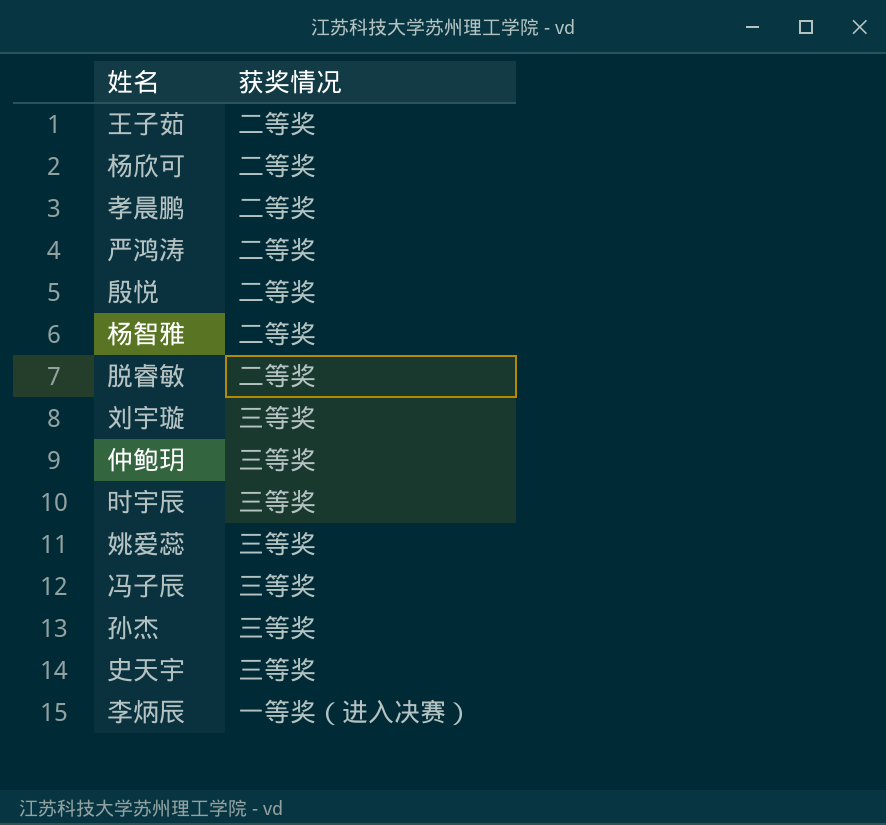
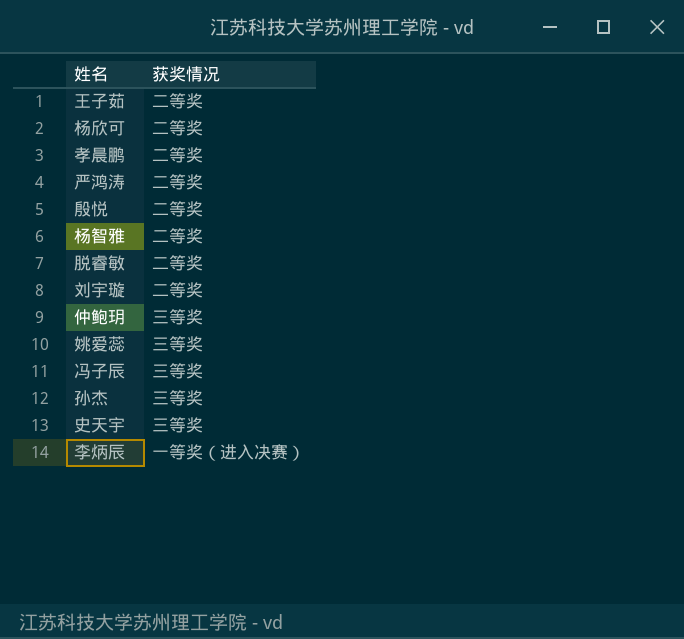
row 时宇辰: 三等奖 -> none
刘宇璇 | 获奖情况: 三等奖 -> 二等奖

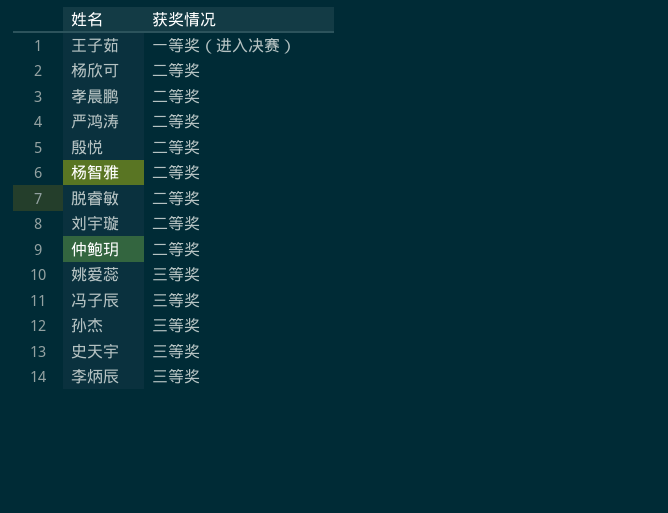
王子茹 | 获奖情况: 二等奖 -> 一等奖（进入决赛）
仲鲍玥 | 获奖情况: 三等奖 -> 二等奖
李炳辰 | 获奖情况: 一等奖（进入决赛） -> 三等奖

